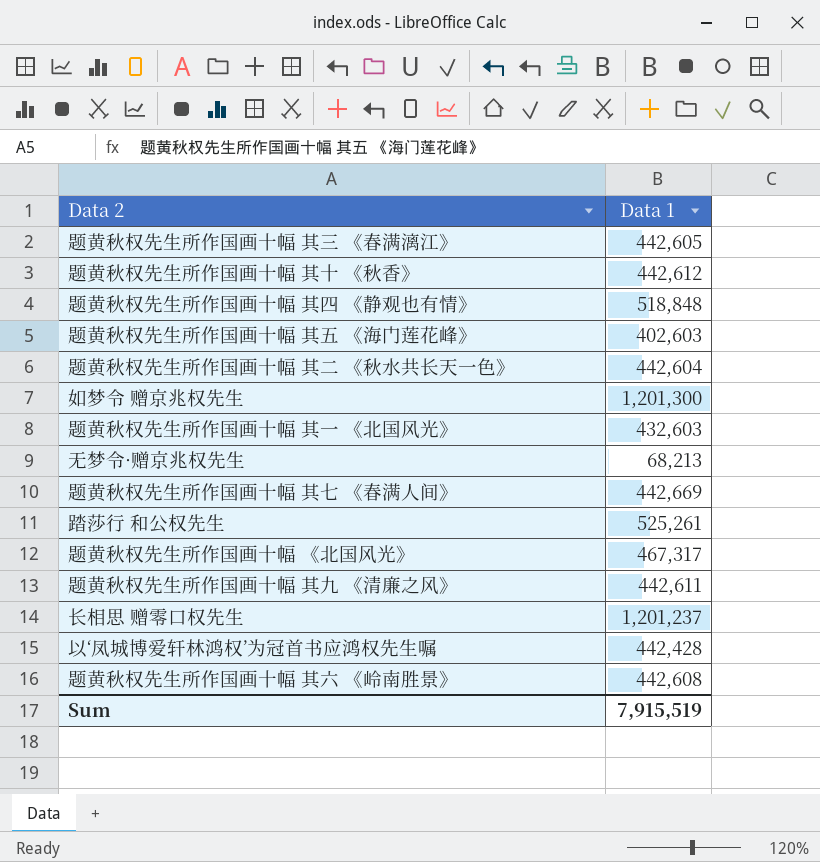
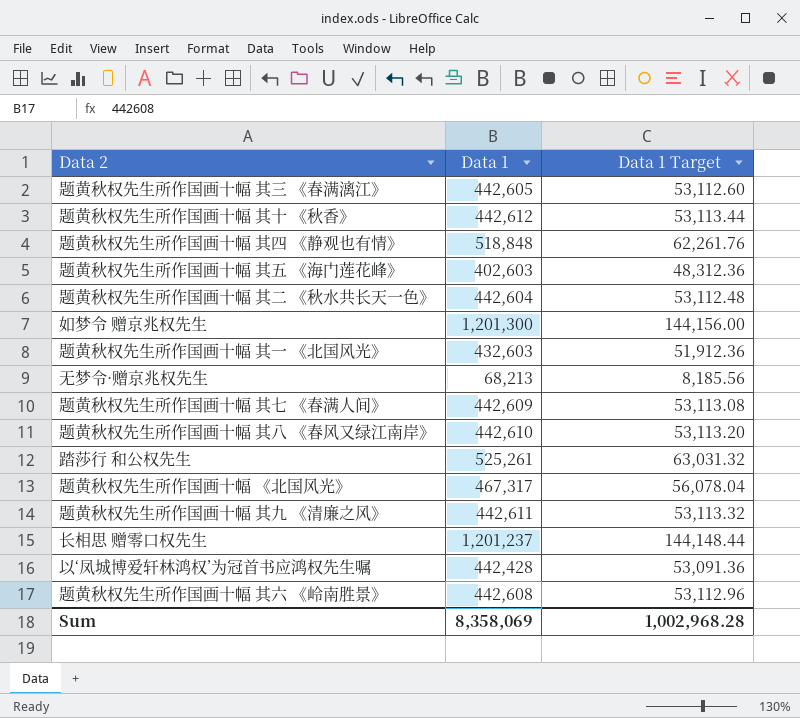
column Data 1 Target | formula: none -> [Data 1] * 0.12
题黄秋权先生所作国画十幅 其七 《春满人间》 | Data 1: 442,669 -> 442,609
row 题黄秋权先生所作国画十幅 其八 《春风又绿江南岸》: none -> 442,610 | 53,113.20
Sum | Data 1: 7,915,519 -> 8,358,069

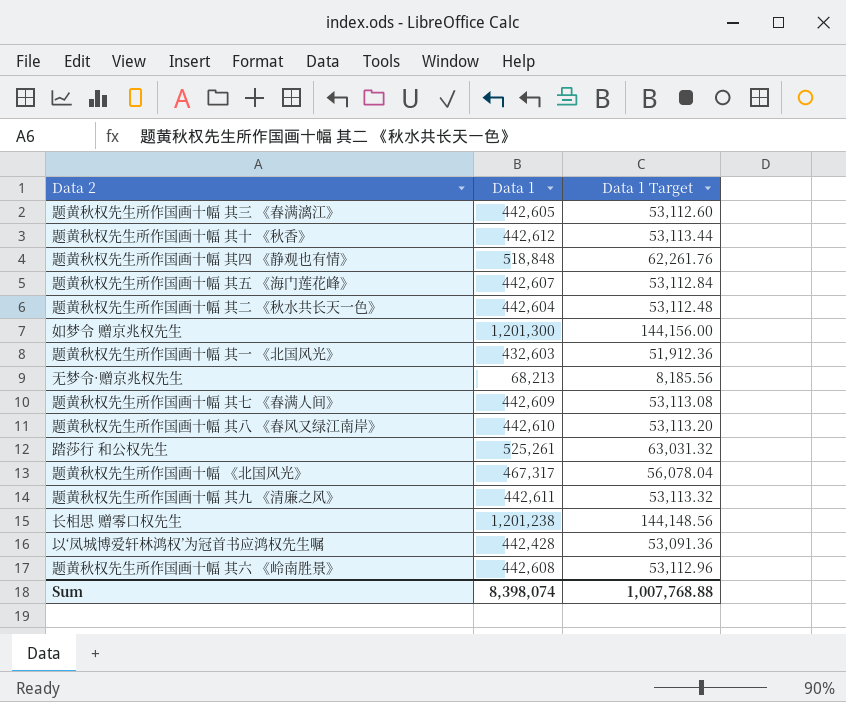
题黄秋权先生所作国画十幅 其五 《海门莲花峰》 | Data 1: 402,603 -> 442,607
题黄秋权先生所作国画十幅 其五 《海门莲花峰》 | Data 1 Target: 48,312.36 -> 53,112.84
长相思 赠零口权先生 | Data 1: 1,201,237 -> 1,201,238
长相思 赠零口权先生 | Data 1 Target: 144,148.44 -> 144,148.56
Sum | Data 1: 8,358,069 -> 8,398,074
Sum | Data 1 Target: 1,002,968.28 -> 1,007,768.88

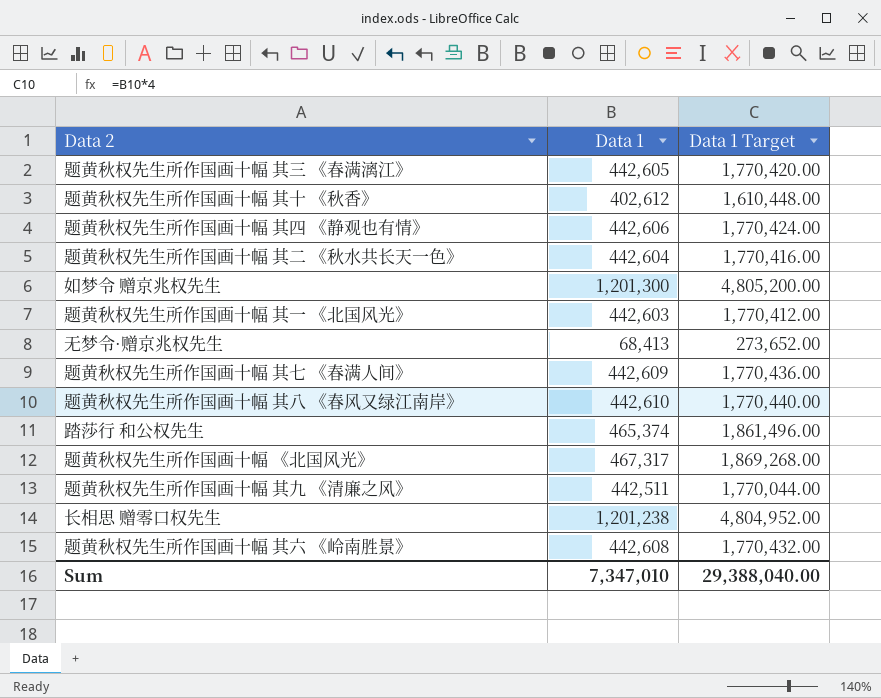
column Data 1 Target | formula: [Data 1] * 0.12 -> [Data 1] * 4
row 题黄秋权先生所作国画十幅 其五 《海门莲花峰》: 442,607 | 53,112.84 -> none
row 以‘凤城博爱轩林鸿权’为冠首书应鸿权先生嘱: 442,428 | 53,091.36 -> none
题黄秋权先生所作国画十幅 其十 《秋香》 | Data 1: 442,612 -> 402,612
题黄秋权先生所作国画十幅 其四 《静观也有情》 | Data 1: 518,848 -> 442,606
题黄秋权先生所作国画十幅 其一 《北国风光》 | Data 1: 432,603 -> 442,603
无梦令·赠京兆权先生 | Data 1: 68,213 -> 68,413
踏莎行 和公权先生 | Data 1: 525,261 -> 465,374
题黄秋权先生所作国画十幅 其九 《清廉之风》 | Data 1: 442,611 -> 442,511
Sum | Data 1: 8,398,074 -> 7,347,010
Sum | Data 1 Target: 1,007,768.88 -> 29,388,040.00

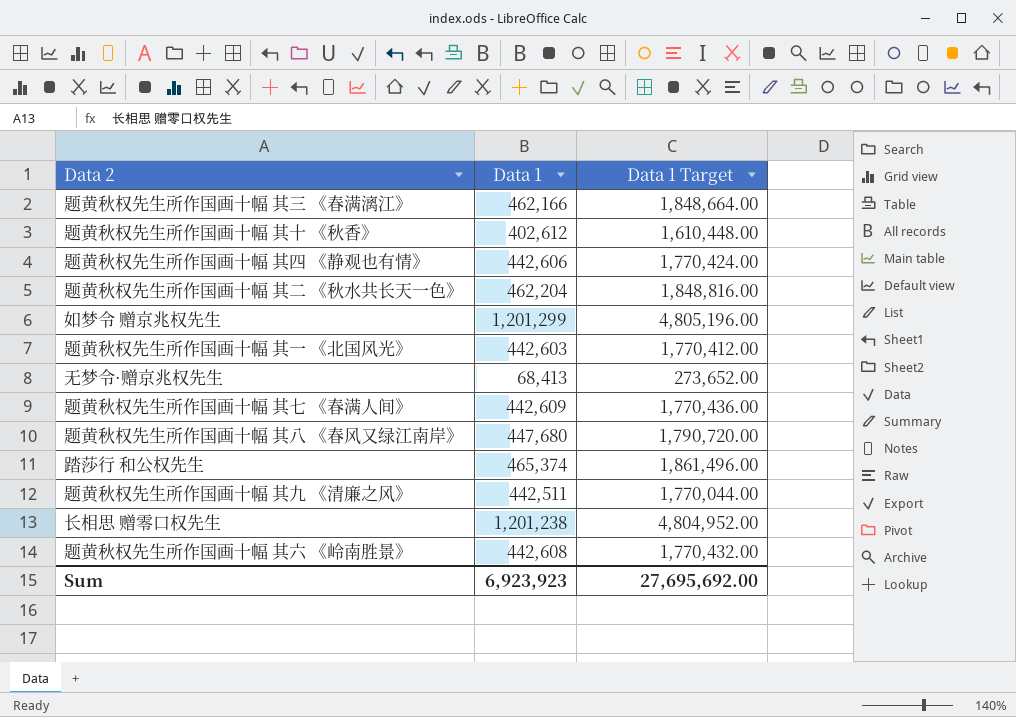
row 题黄秋权先生所作国画十幅 《北国风光》: 467,317 | 1,869,268.00 -> none
题黄秋权先生所作国画十幅 其三 《春满漓江》 | Data 1: 442,605 -> 462,166
题黄秋权先生所作国画十幅 其三 《春满漓江》 | Data 1 Target: 1,770,420.00 -> 1,848,664.00
题黄秋权先生所作国画十幅 其二 《秋水共长天一色》 | Data 1: 442,604 -> 462,204
题黄秋权先生所作国画十幅 其二 《秋水共长天一色》 | Data 1 Target: 1,770,416.00 -> 1,848,816.00
如梦令 赠京兆权先生 | Data 1: 1,201,300 -> 1,201,299
如梦令 赠京兆权先生 | Data 1 Target: 4,805,200.00 -> 4,805,196.00
题黄秋权先生所作国画十幅 其八 《春风又绿江南岸》 | Data 1: 442,610 -> 447,680
题黄秋权先生所作国画十幅 其八 《春风又绿江南岸》 | Data 1 Target: 1,770,440.00 -> 1,790,720.00
Sum | Data 1: 7,347,010 -> 6,923,923
Sum | Data 1 Target: 29,388,040.00 -> 27,695,692.00

